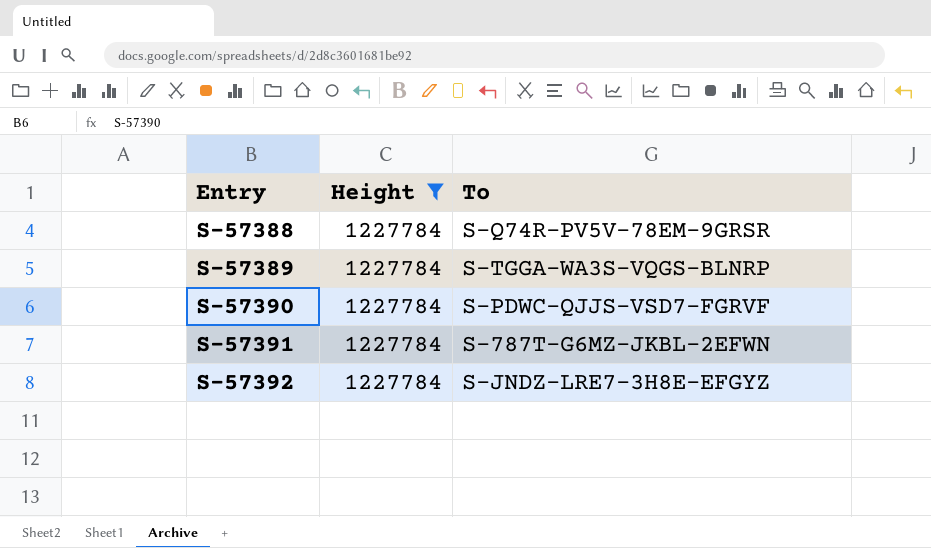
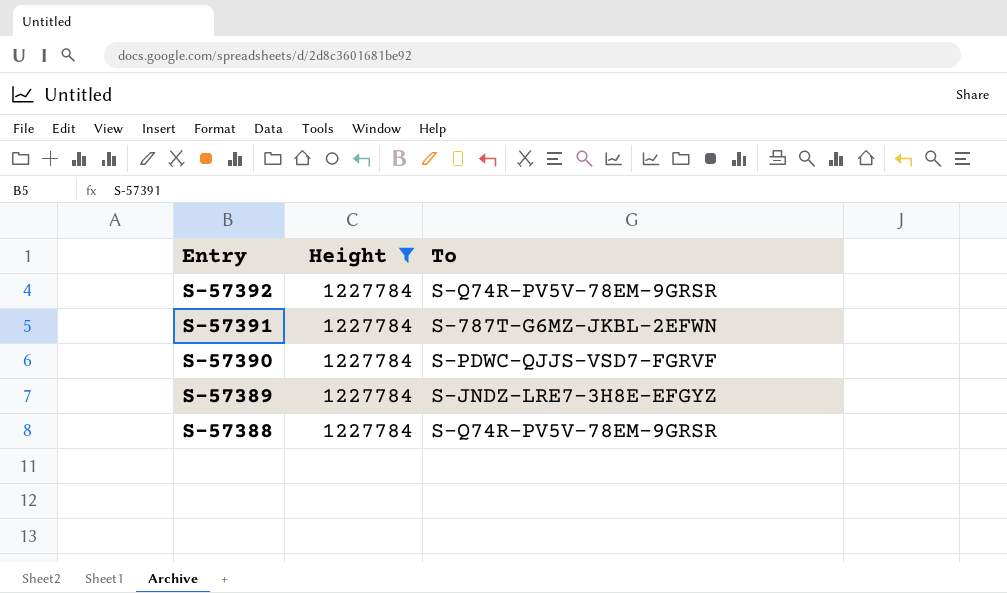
row order: Entry ascending -> Entry descending
S-57392 | To: S-JNDZ-LRE7-3H8E-EFGYZ -> S-Q74R-PV5V-78EM-9GRSR
S-57389 | To: S-TGGA-WA3S-VQGS-BLNRP -> S-JNDZ-LRE7-3H8E-EFGYZ

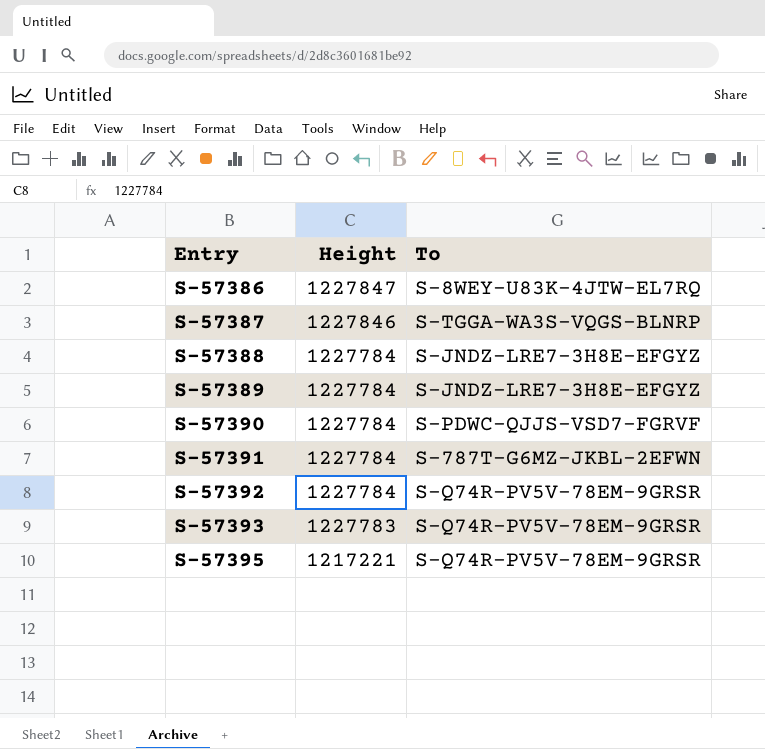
filter: Height = 1227784 -> none
row order: Entry descending -> Entry ascending
S-57388 | To: S-Q74R-PV5V-78EM-9GRSR -> S-JNDZ-LRE7-3H8E-EFGYZ

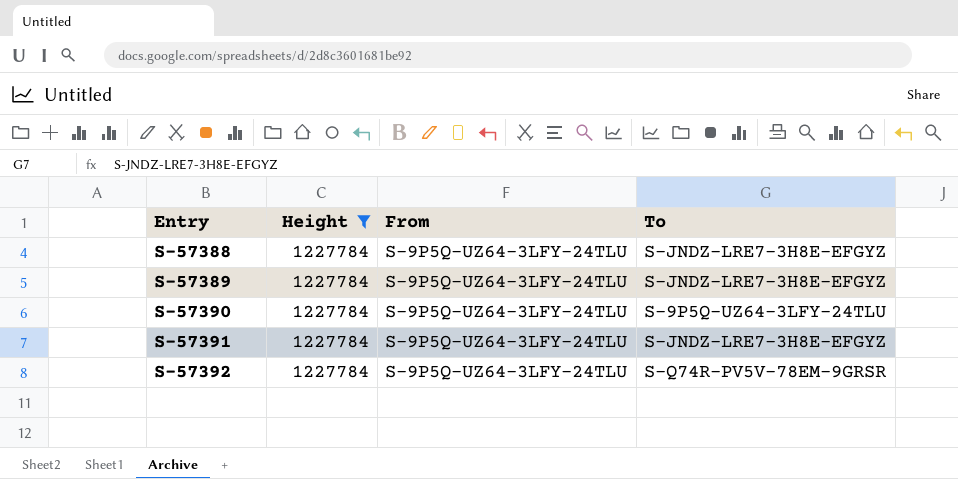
filter: none -> Height = 1227784
column From | position: none -> 3
S-57390 | To: S-PDWC-QJJS-VSD7-FGRVF -> S-9P5Q-UZ64-3LFY-24TLU
S-57391 | To: S-787T-G6MZ-JKBL-2EFWN -> S-JNDZ-LRE7-3H8E-EFGYZ

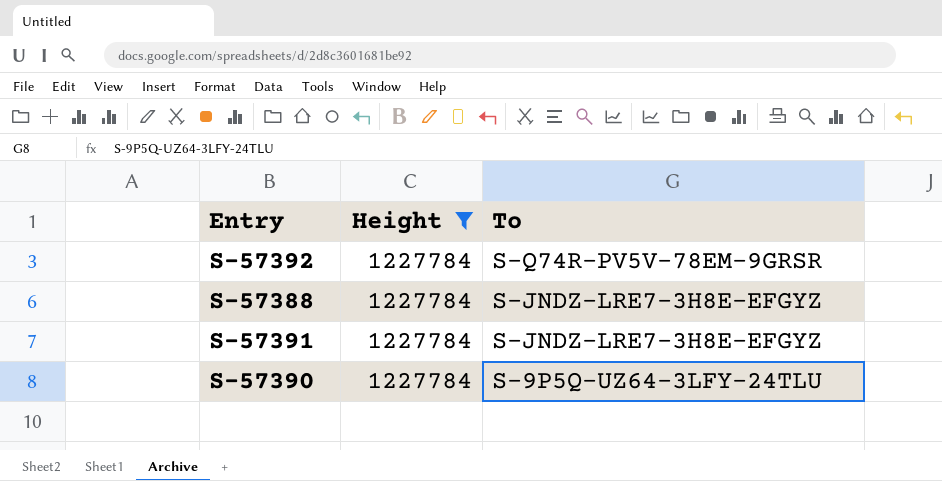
row order: Entry ascending -> To descending
column From | position: 3 -> none
row S-57389: 1227784 | S-9P5Q-UZ64-3LFY-24TLU | S-JNDZ-LRE7-3H8E-EFGYZ -> none

